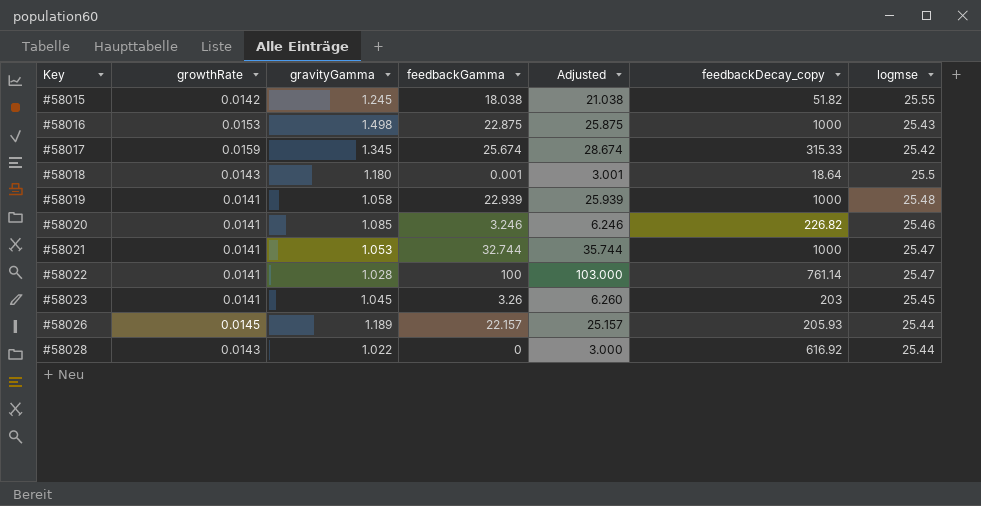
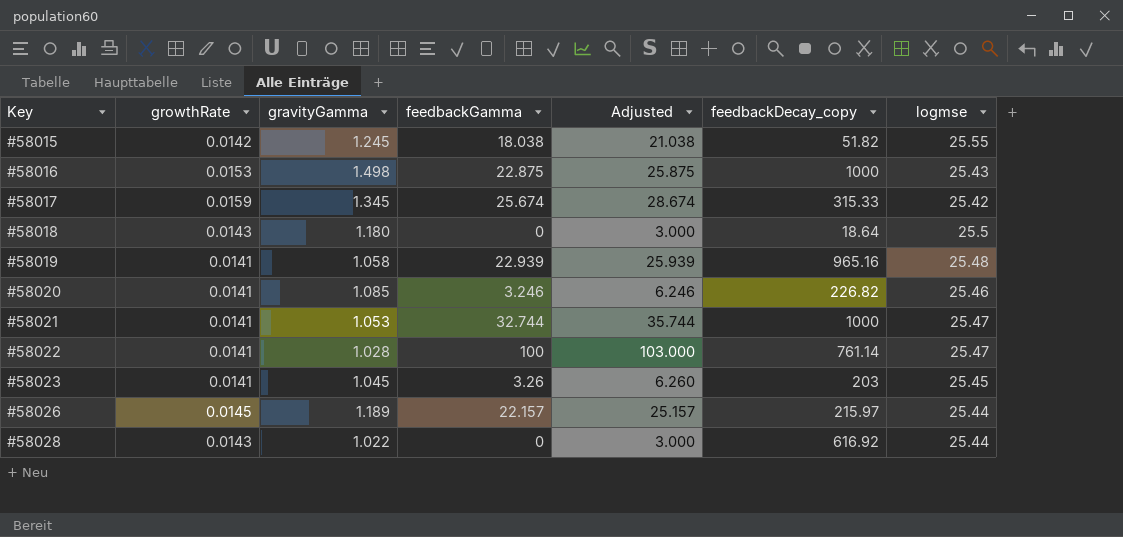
#58018 | feedbackGamma: 0.001 -> 0
#58018 | Adjusted: 3.001 -> 3.000
#58019 | feedbackDecay_copy: 1000 -> 965.16
#58026 | feedbackDecay_copy: 205.93 -> 215.97

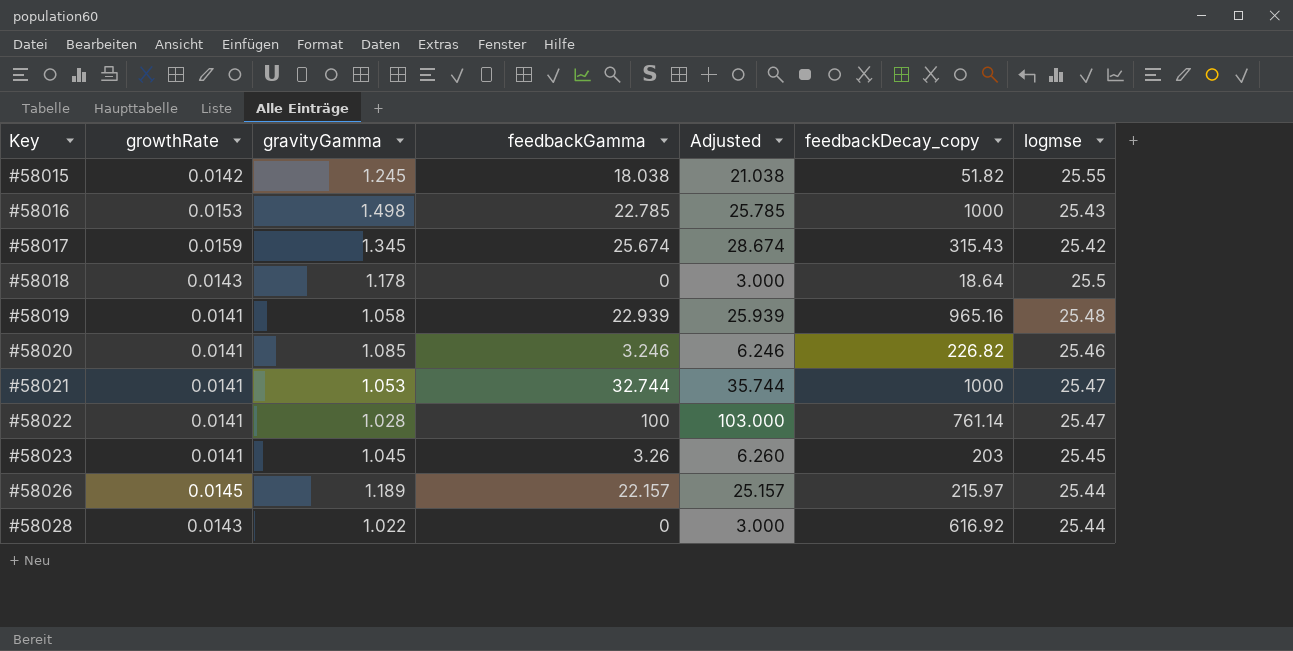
#58016 | feedbackGamma: 22.875 -> 22.785
#58016 | Adjusted: 25.875 -> 25.785
#58017 | feedbackDecay_copy: 315.33 -> 315.43
#58018 | gravityGamma: 1.180 -> 1.178

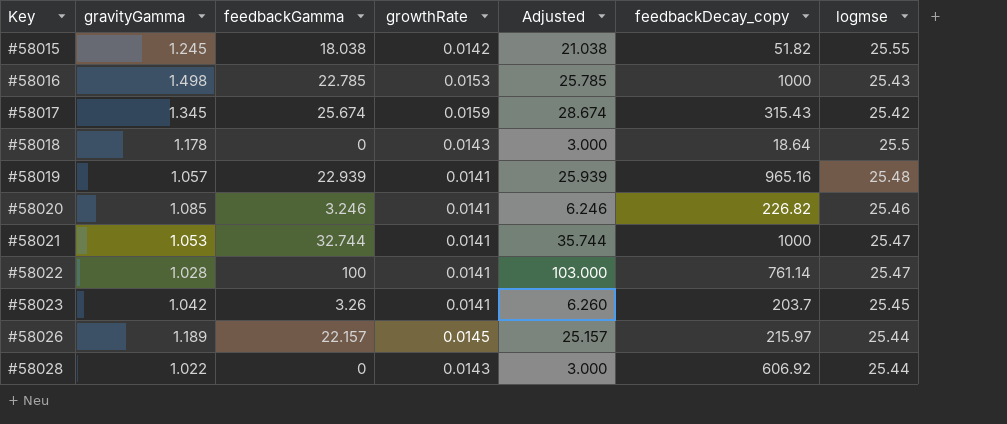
column growthRate | position: 2 -> 4
#58019 | gravityGamma: 1.058 -> 1.057
#58023 | gravityGamma: 1.045 -> 1.042
#58023 | feedbackDecay_copy: 203 -> 203.7
#58028 | feedbackDecay_copy: 616.92 -> 606.92

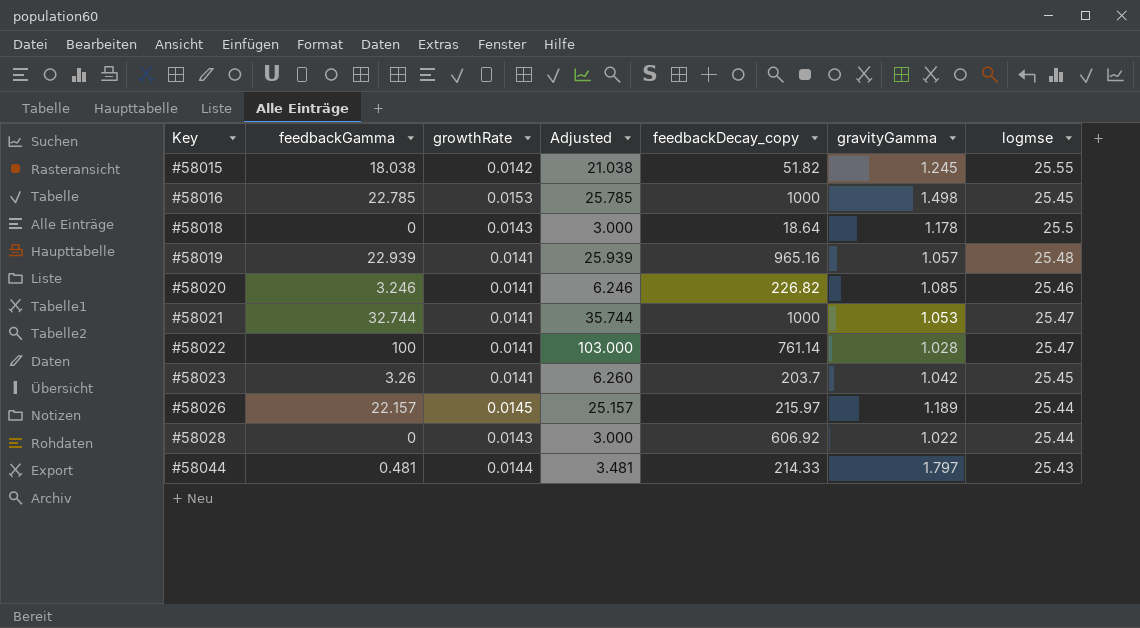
column gravityGamma | position: 2 -> 6
row #58017: 1.345 | 25.674 | 0.0159 | 28.674 | 315.43 | 25.42 -> none
#58016 | logmse: 25.43 -> 25.45
row #58044: none -> 0.481 | 0.0144 | 3.481 | 214.33 | 1.797 | 25.43

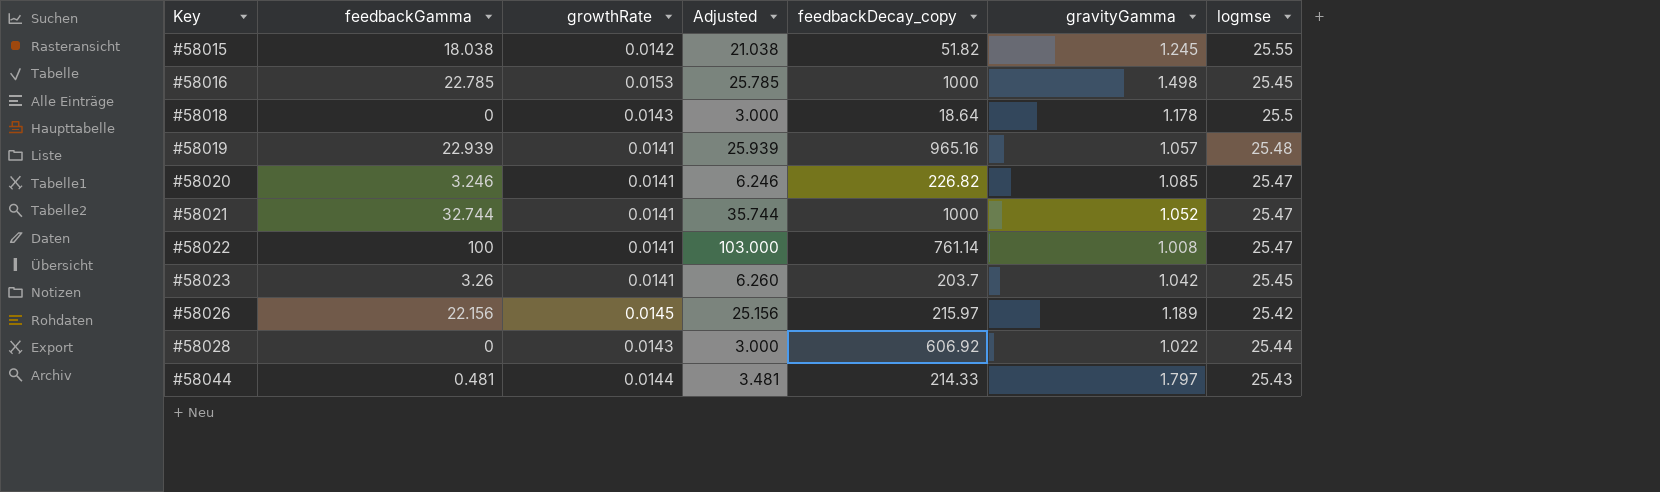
#58020 | logmse: 25.46 -> 25.47
#58021 | gravityGamma: 1.053 -> 1.052
#58022 | gravityGamma: 1.028 -> 1.008
#58026 | feedbackGamma: 22.157 -> 22.156
#58026 | Adjusted: 25.157 -> 25.156
#58026 | logmse: 25.44 -> 25.42

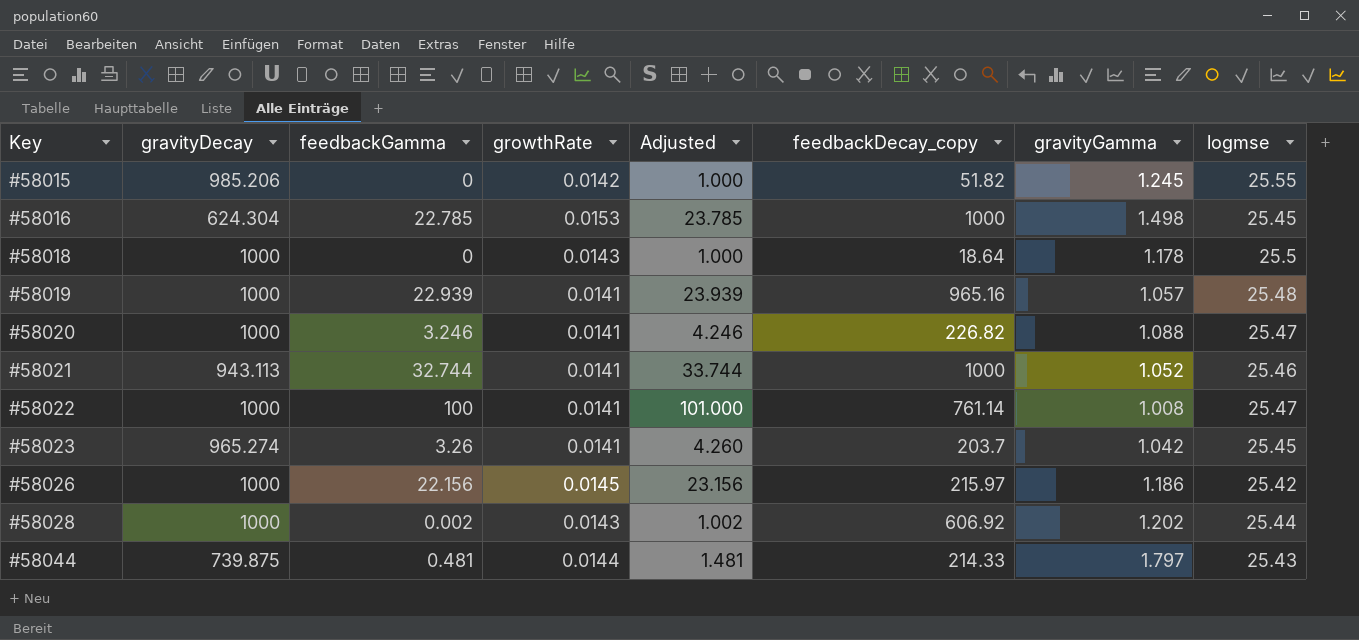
column gravityDecay | position: none -> 2
column Adjusted | formula: [feedbackGamma] + 3 -> [feedbackGamma] + 1
#58015 | feedbackGamma: 18.038 -> 0
#58020 | gravityGamma: 1.085 -> 1.088
#58021 | logmse: 25.47 -> 25.46
#58026 | gravityGamma: 1.189 -> 1.186
#58028 | feedbackGamma: 0 -> 0.002
#58028 | gravityGamma: 1.022 -> 1.202

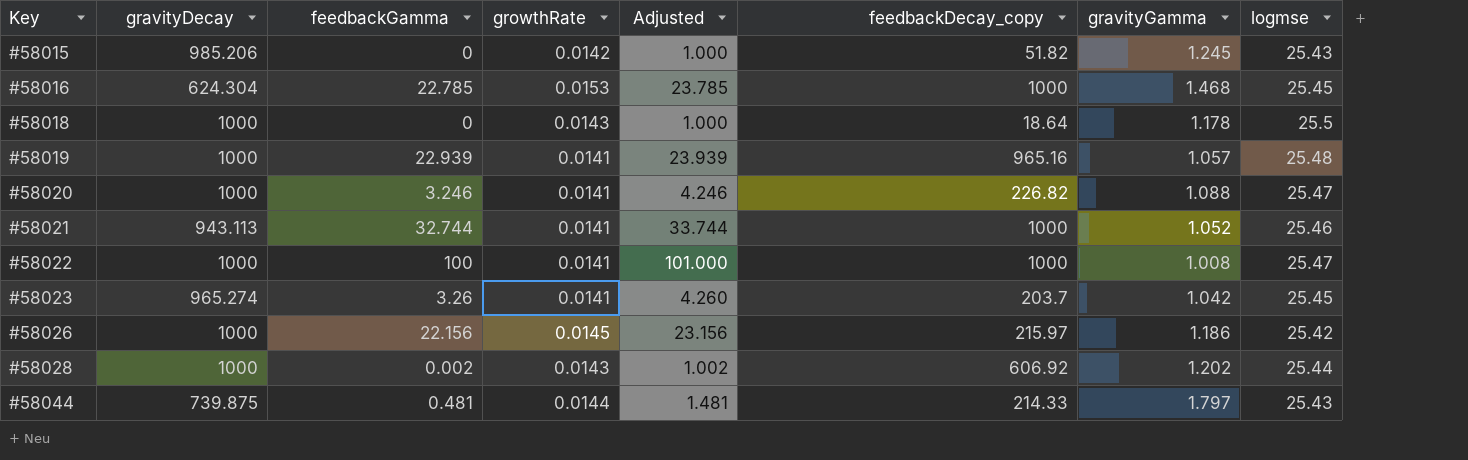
#58015 | logmse: 25.55 -> 25.43
#58016 | gravityGamma: 1.498 -> 1.468
#58022 | feedbackDecay_copy: 761.14 -> 1000

